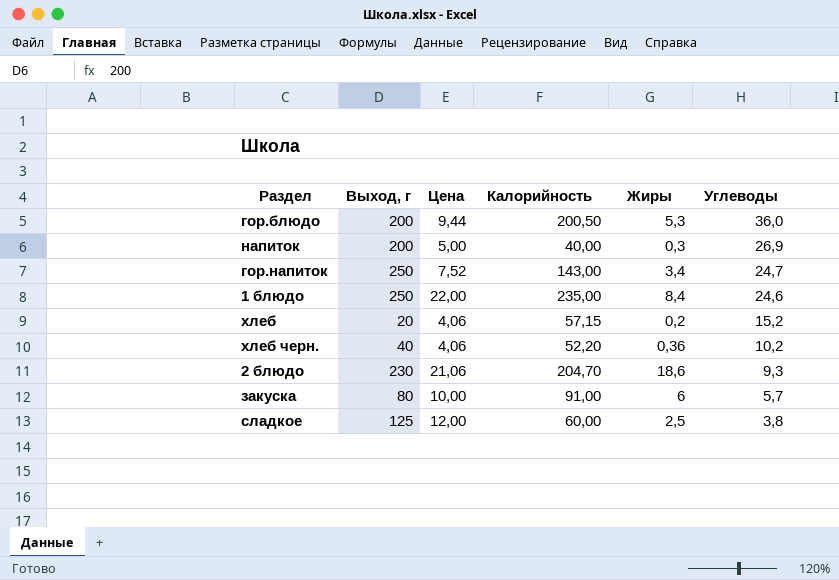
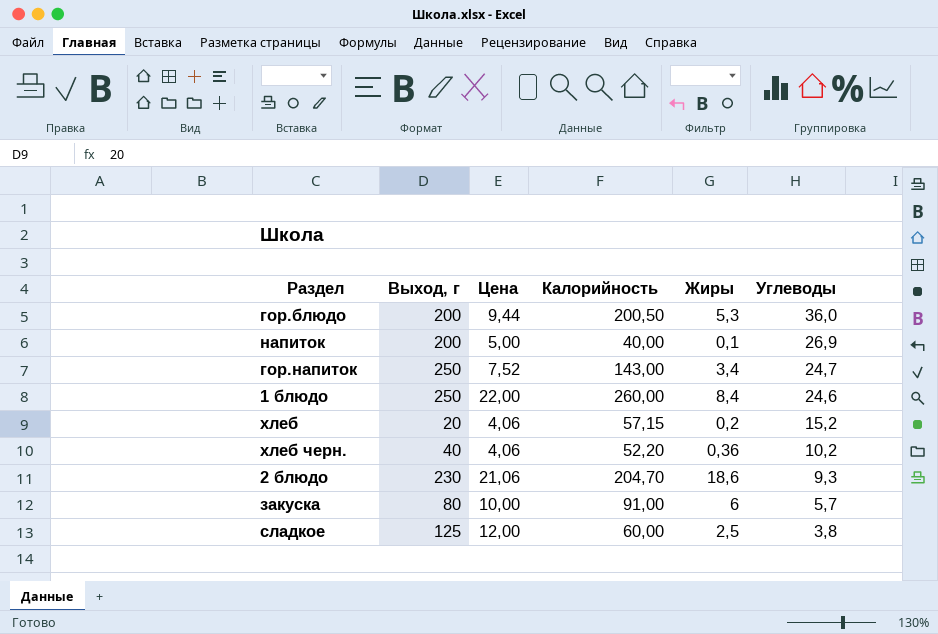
напиток | Жиры: 0,3 -> 0,1
1 блюдо | Калорийность: 235,00 -> 260,00

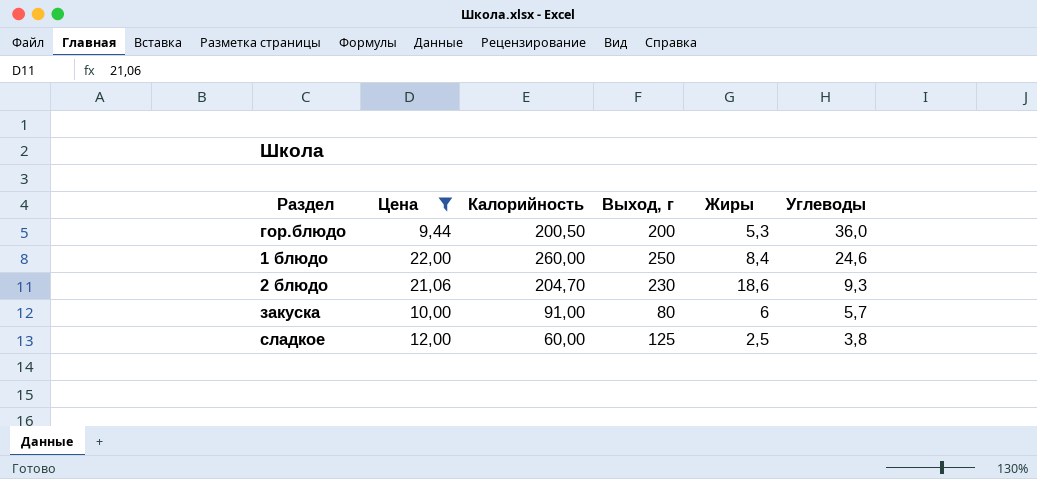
filter: none -> Цена >= 9,44
column Выход, г | position: 2 -> 4

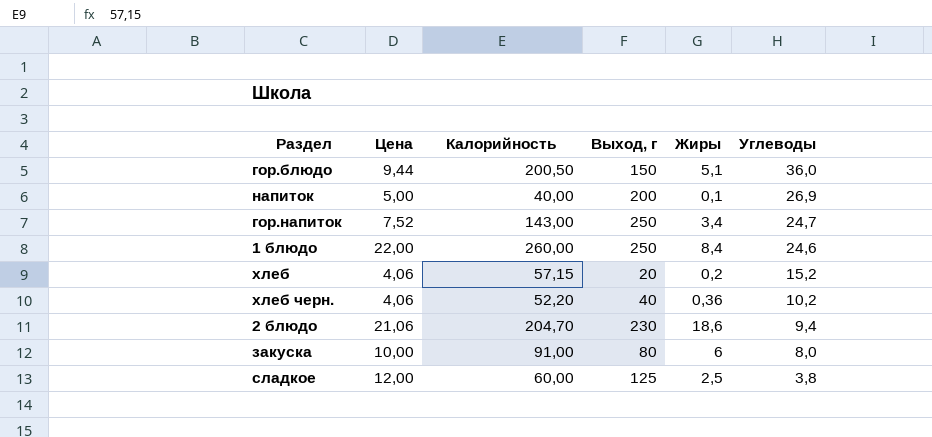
filter: Цена >= 9,44 -> none
гор.блюдо | Выход, г: 200 -> 150
гор.блюдо | Жиры: 5,3 -> 5,1
2 блюдо | Углеводы: 9,3 -> 9,4
закуска | Углеводы: 5,7 -> 8,0

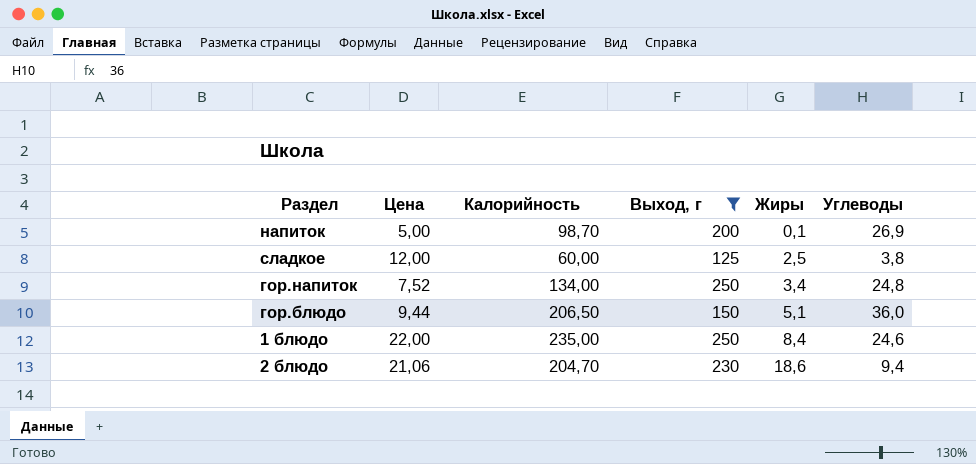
filter: none -> Выход, г >= 125
row order: Углеводы descending -> Жиры ascending
напиток | Калорийность: 40,00 -> 98,70
гор.напиток | Калорийность: 143,00 -> 134,00
гор.напиток | Углеводы: 24,7 -> 24,8
гор.блюдо | Калорийность: 200,50 -> 206,50
1 блюдо | Калорийность: 260,00 -> 235,00

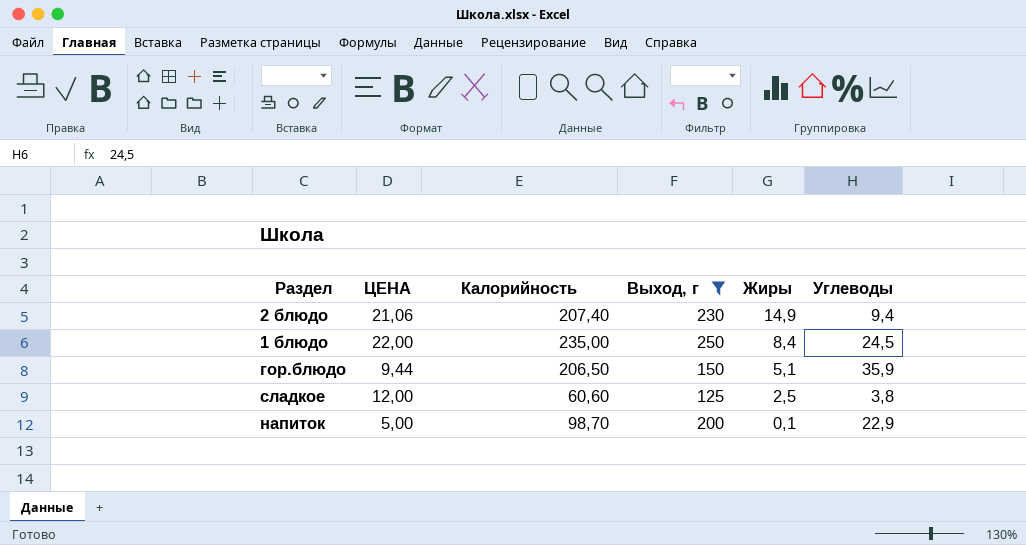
row order: Жиры ascending -> Жиры descending
column name: Цена -> ЦЕНА
row гор.напиток: 7,52 | 134,00 | 250 | 3,4 | 24,8 -> none
2 блюдо | Калорийность: 204,70 -> 207,40
2 блюдо | Жиры: 18,6 -> 14,9
1 блюдо | Углеводы: 24,6 -> 24,5
гор.блюдо | Углеводы: 36,0 -> 35,9
сладкое | Калорийность: 60,00 -> 60,60
напиток | Углеводы: 26,9 -> 22,9

